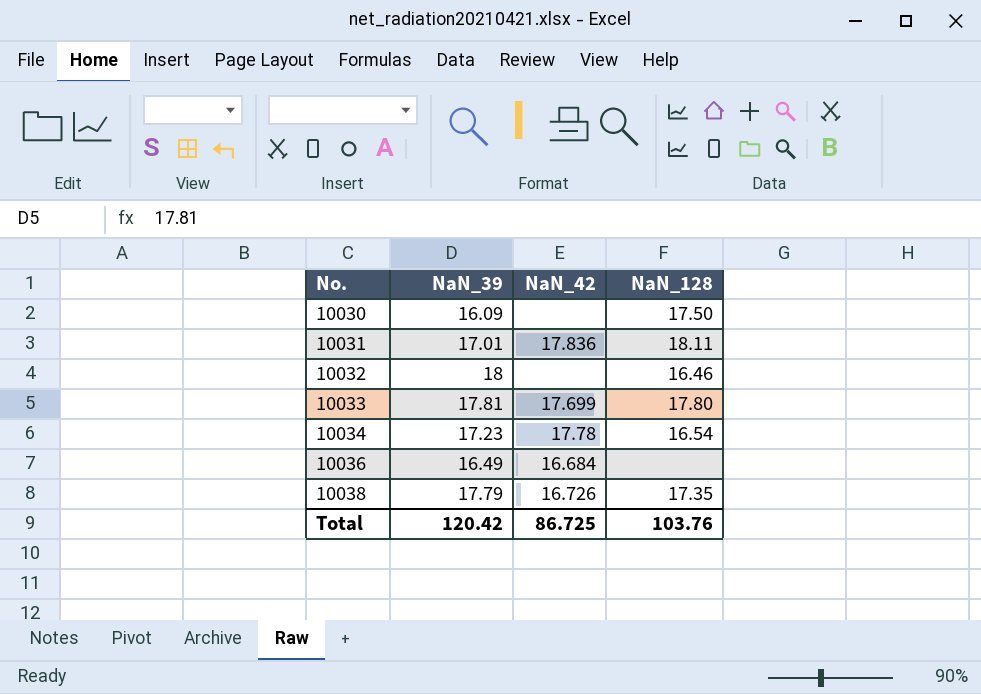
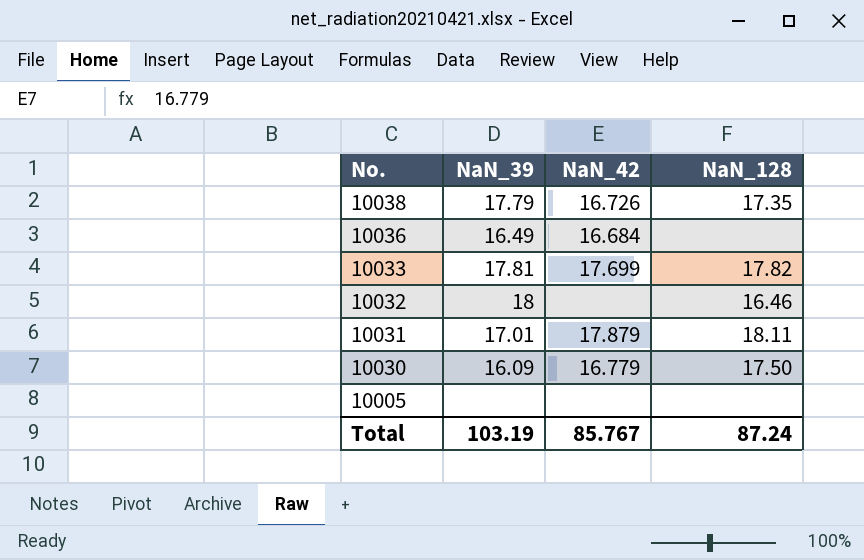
row order: No. ascending -> No. descending
row 10034: 17.23 | 17.78 | 16.54 -> none
10033 | NaN_128: 17.80 -> 17.82
10031 | NaN_42: 17.836 -> 17.879
10030 | NaN_42: none -> 16.779
row 10005: none -> none | none | none
Total | NaN_39: 120.42 -> 103.19
Total | NaN_42: 86.725 -> 85.767
Total | NaN_128: 103.76 -> 87.24

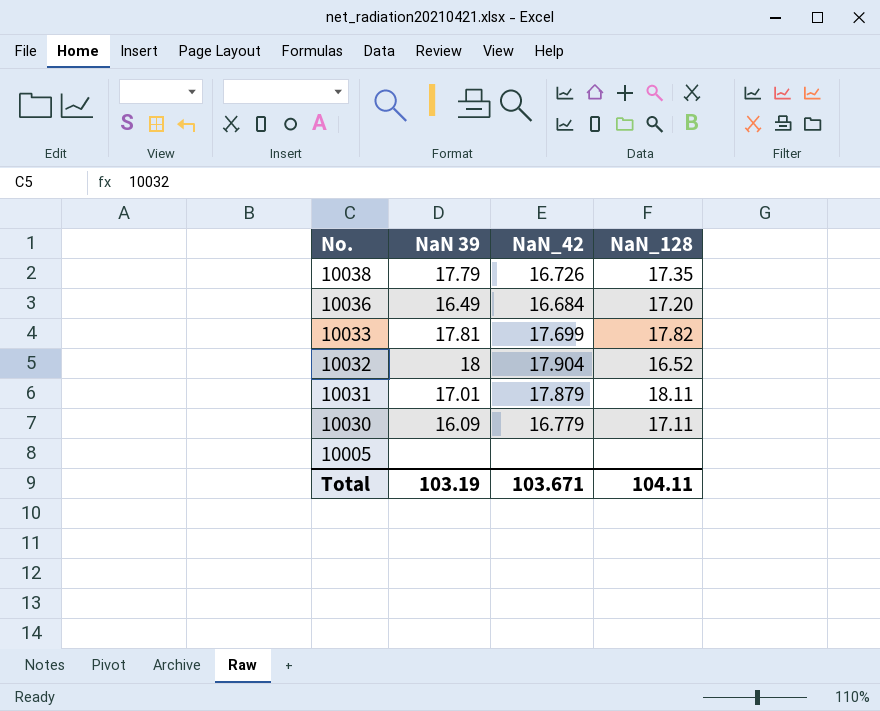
column name: NaN_39 -> NaN 39
10036 | NaN_128: none -> 17.20
10032 | NaN_42: none -> 17.904
10032 | NaN_128: 16.46 -> 16.52
10030 | NaN_128: 17.50 -> 17.11
Total | NaN_42: 85.767 -> 103.671
Total | NaN_128: 87.24 -> 104.11

